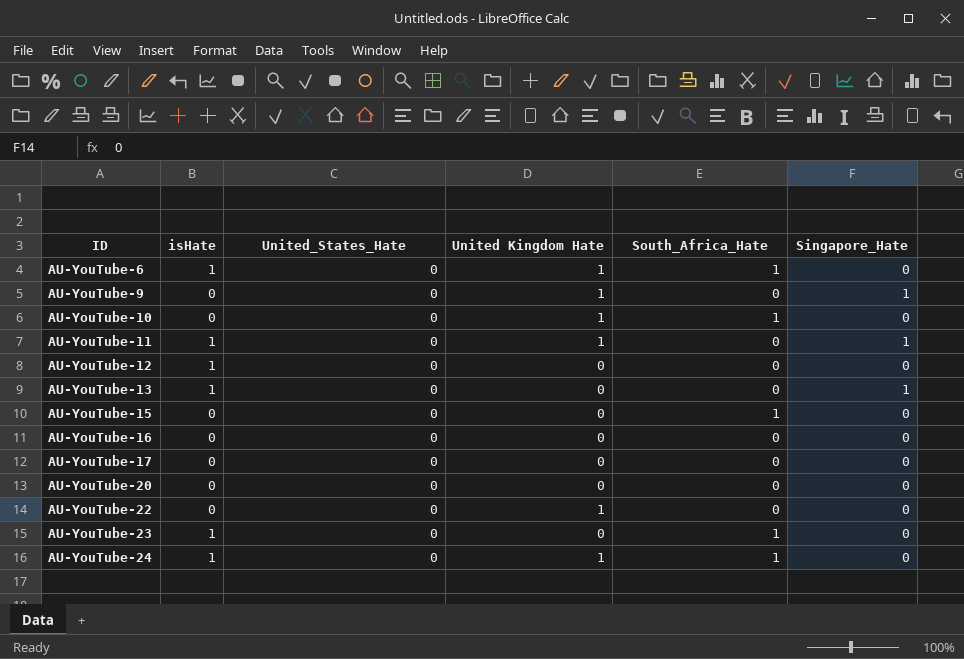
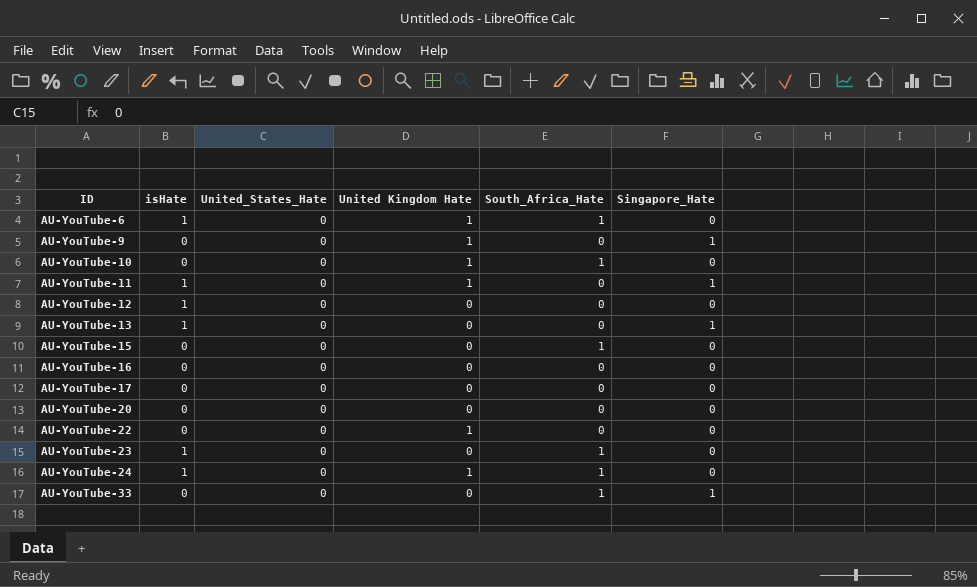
row AU-YouTube-33: none -> 0 | 0 | 0 | 1 | 1

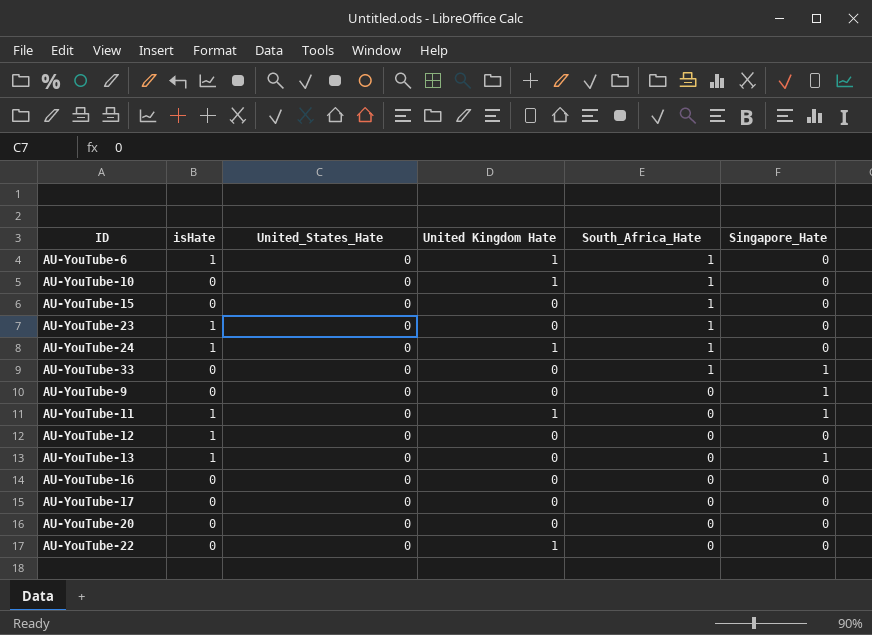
row order: ID ascending -> South_Africa_Hate descending
AU-YouTube-9 | United Kingdom Hate: 1 -> 0

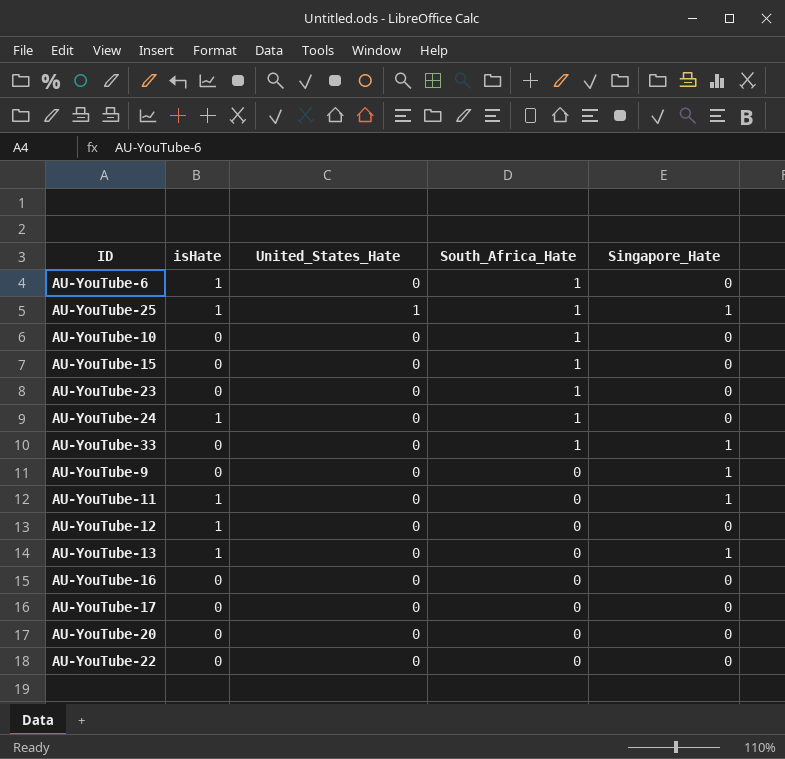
column United Kingdom Hate | position: 4 -> none
row AU-YouTube-25: none -> 1 | 1 | 1 | 1
AU-YouTube-23 | isHate: 1 -> 0

